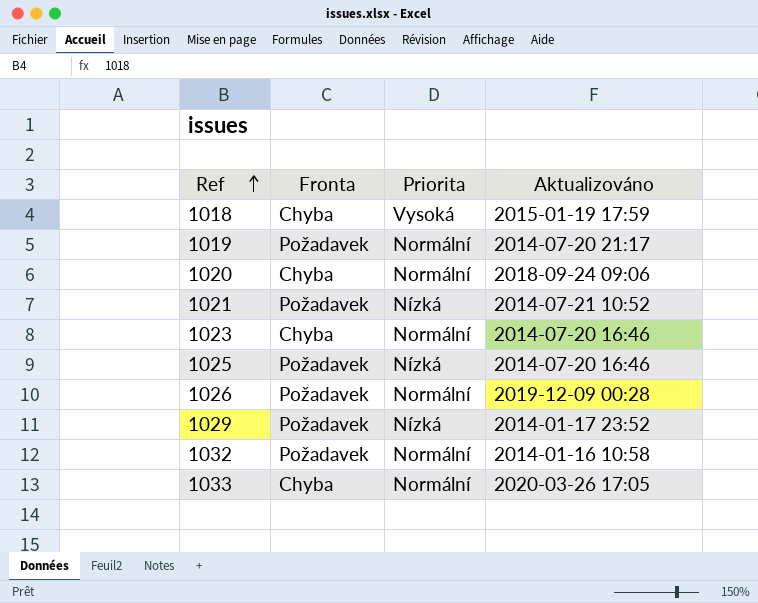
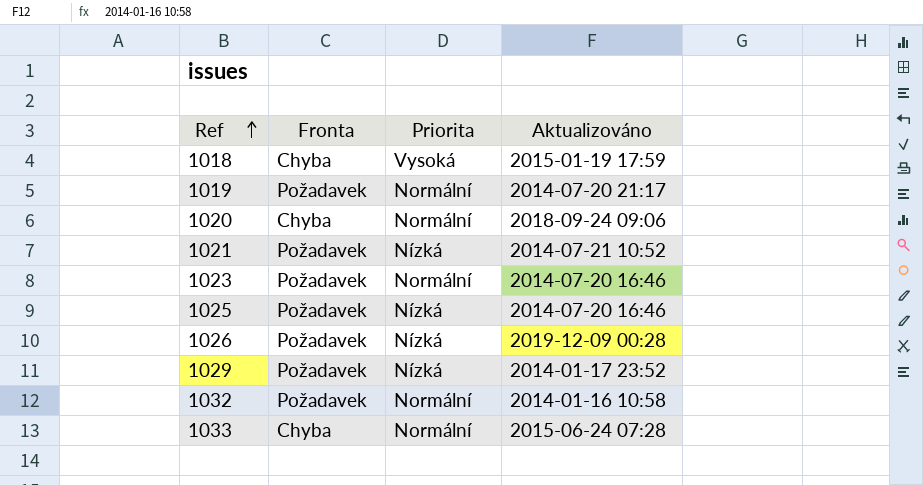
1023 | Fronta: Chyba -> Požadavek
1026 | Priorita: Normální -> Nízká
1033 | Aktualizováno: 2020-03-26 17:05 -> 2015-06-24 07:28

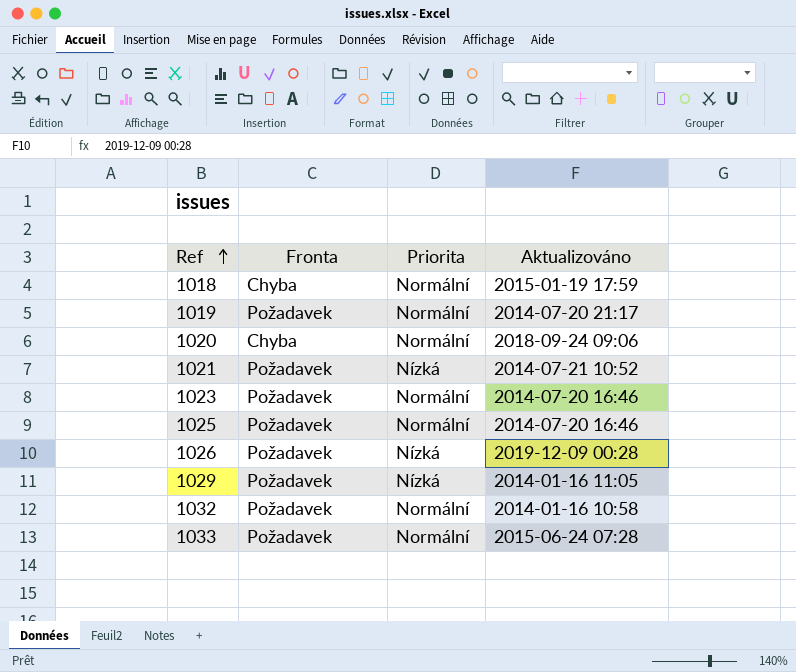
1018 | Priorita: Vysoká -> Normální
1025 | Priorita: Nízká -> Normální
1029 | Aktualizováno: 2014-01-17 23:52 -> 2014-01-16 11:05
1033 | Fronta: Chyba -> Požadavek

